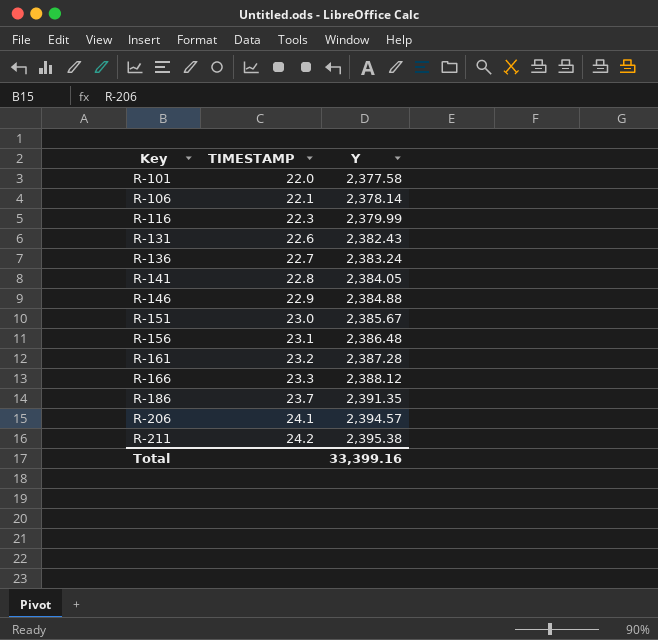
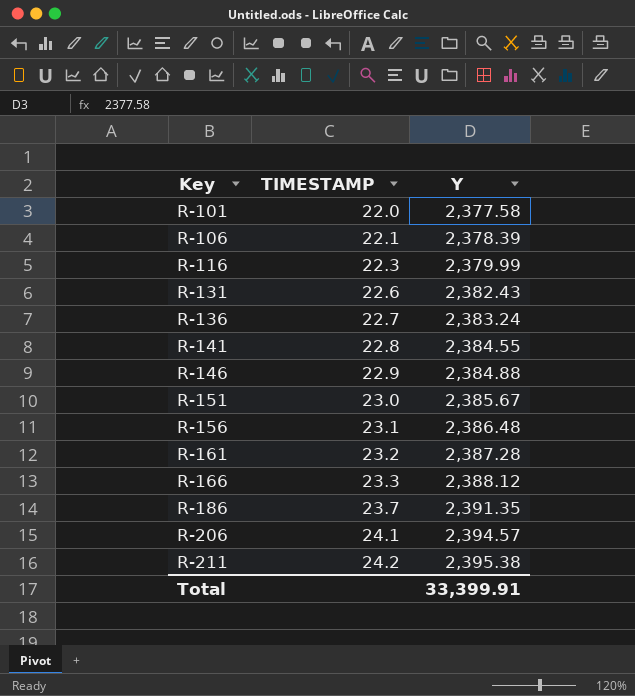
R-106 | Y: 2,378.14 -> 2,378.39
R-141 | Y: 2,384.05 -> 2,384.55
Total | Y: 33,399.16 -> 33,399.91

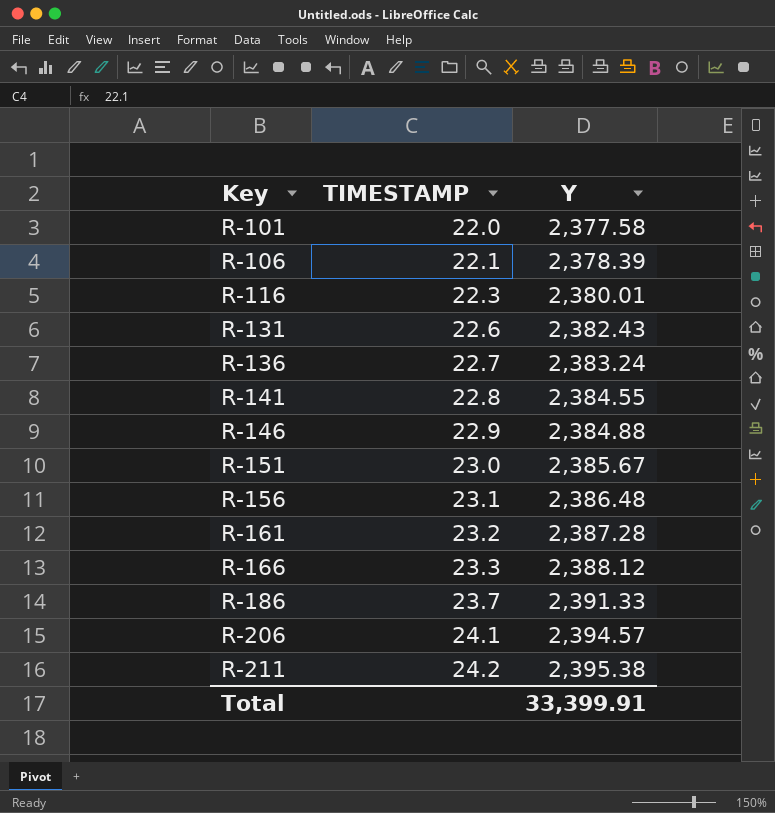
R-116 | Y: 2,379.99 -> 2,380.01
R-186 | Y: 2,391.35 -> 2,391.33

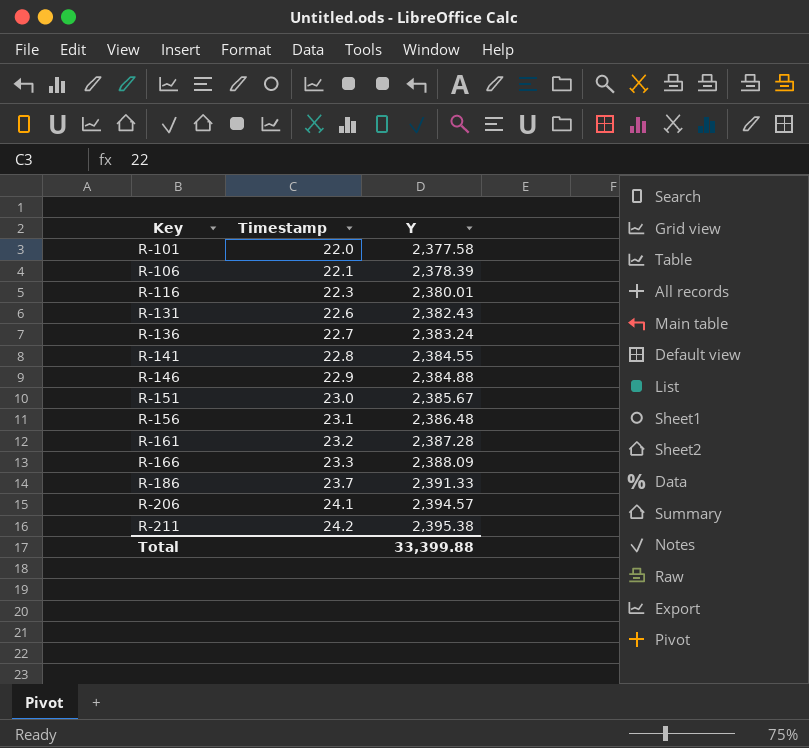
column name: TIMESTAMP -> Timestamp
R-166 | Y: 2,388.12 -> 2,388.09
Total | Y: 33,399.91 -> 33,399.88

